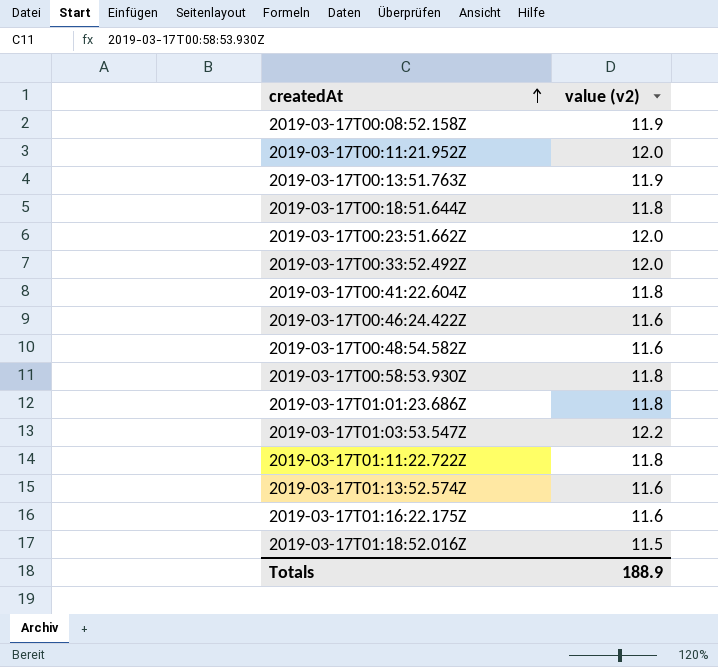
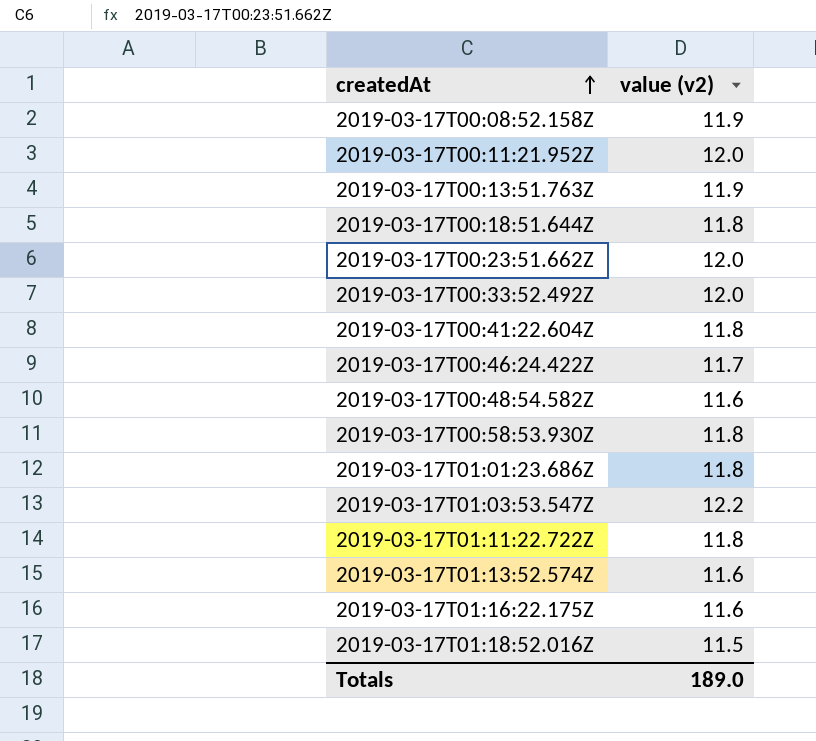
2019-03-17T00:46:24.422Z | value (v2): 11.6 -> 11.7
Totals | value (v2): 188.9 -> 189.0

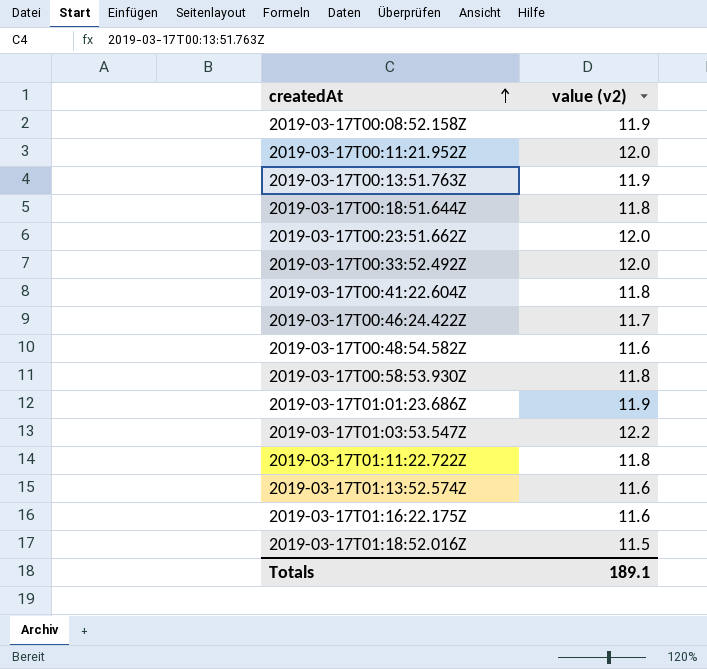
2019-03-17T01:01:23.686Z | value (v2): 11.8 -> 11.9
Totals | value (v2): 189.0 -> 189.1

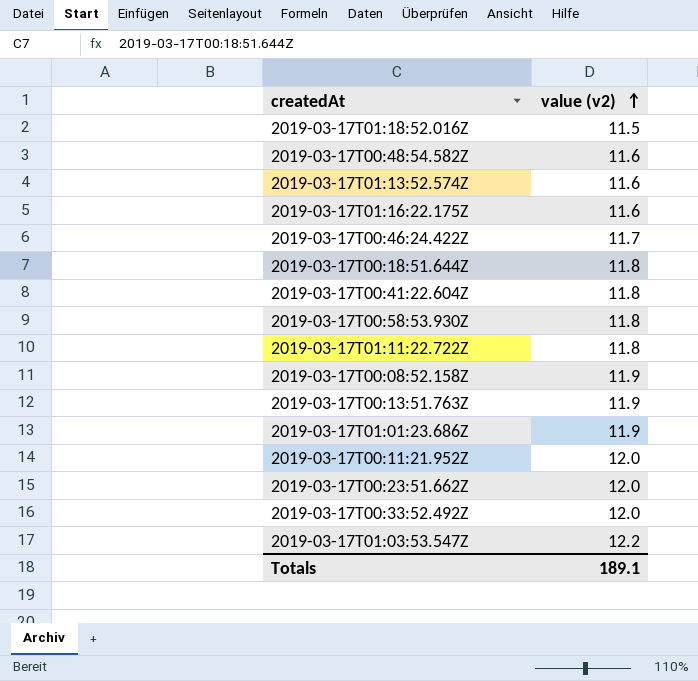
row order: createdAt ascending -> value (v2) ascending

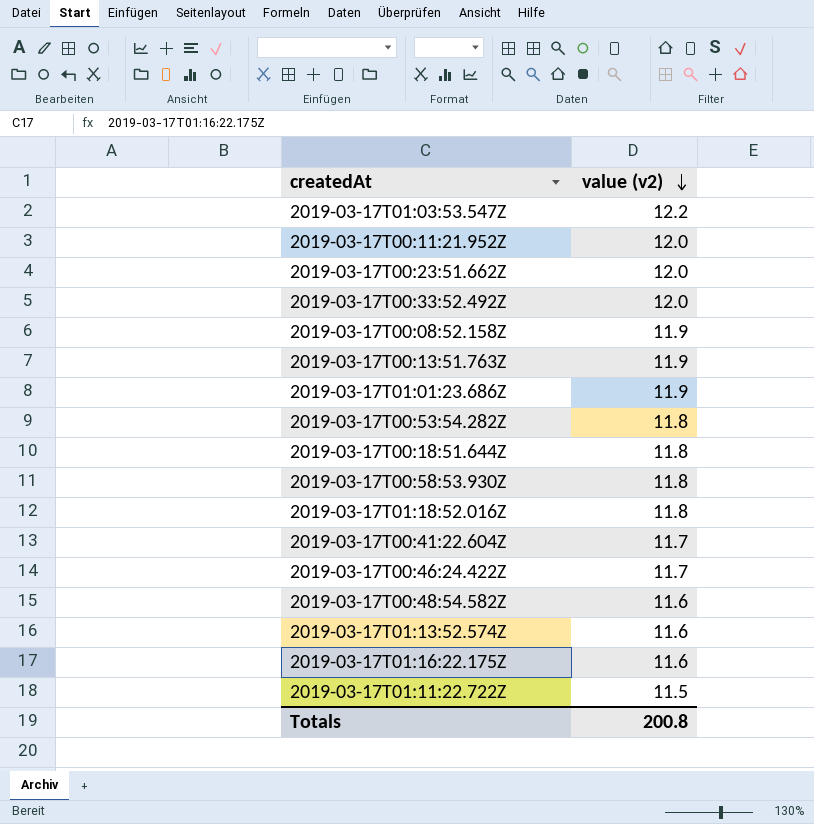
row order: value (v2) ascending -> value (v2) descending
row 2019-03-17T00:53:54.282Z: none -> 11.8
2019-03-17T01:18:52.016Z | value (v2): 11.5 -> 11.8
2019-03-17T00:41:22.604Z | value (v2): 11.8 -> 11.7
2019-03-17T01:11:22.722Z | value (v2): 11.8 -> 11.5
Totals | value (v2): 189.1 -> 200.8

